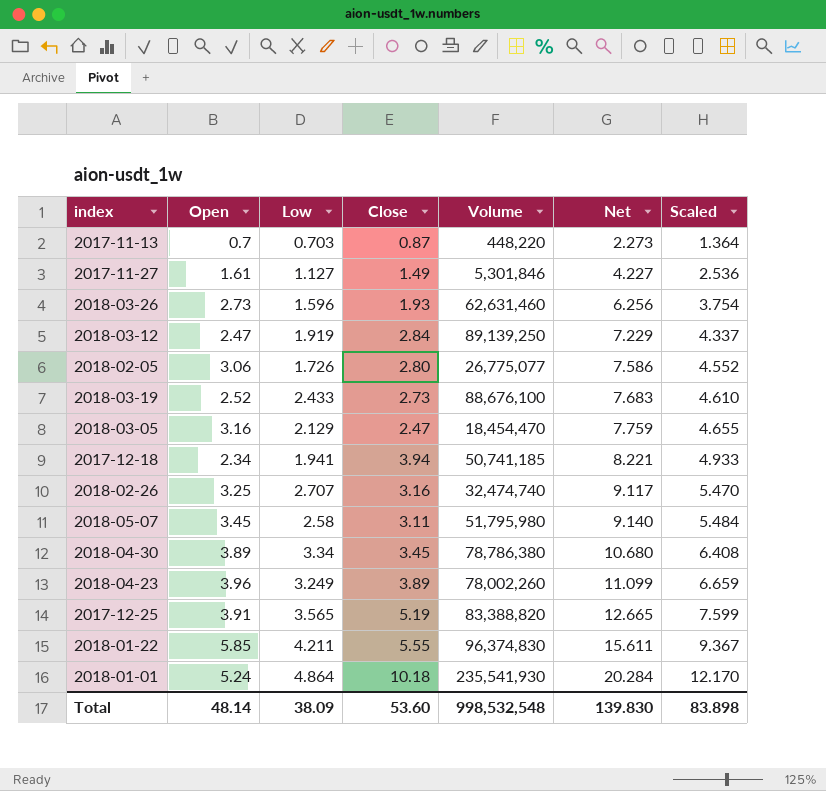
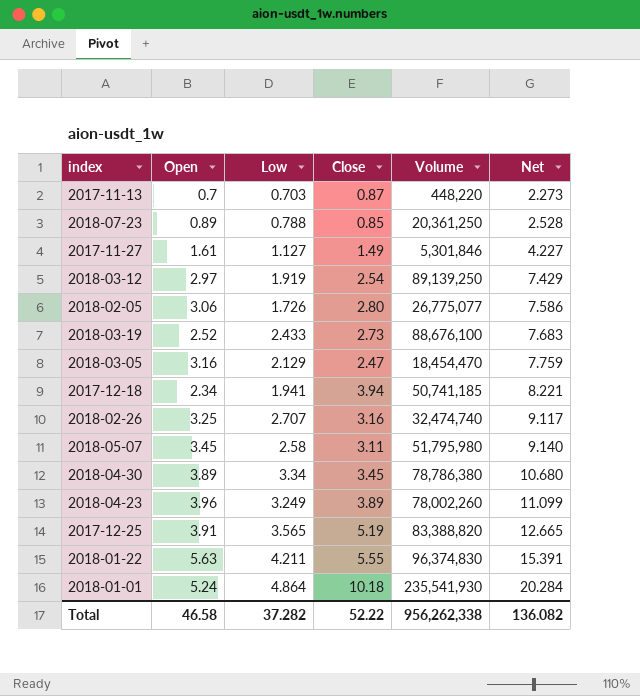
column Scaled | formula: [Net] * 0.6 -> none
row 2018-03-26: 2.73 | 1.596 | 1.93 | 62,631,460 | 6.256 | 3.754 -> none
row 2018-07-23: none -> 0.89 | 0.788 | 0.85 | 20,361,250 | 2.528
2018-03-12 | Open: 2.47 -> 2.97
2018-03-12 | Close: 2.84 -> 2.54
2018-03-12 | Net: 7.229 -> 7.429
2018-01-22 | Open: 5.85 -> 5.63
2018-01-22 | Net: 15.611 -> 15.391
Total | Open: 48.14 -> 46.58
Total | Low: 38.09 -> 37.282
Total | Close: 53.60 -> 52.22
Total | Volume: 998,532,548 -> 956,262,338
Total | Net: 139.830 -> 136.082

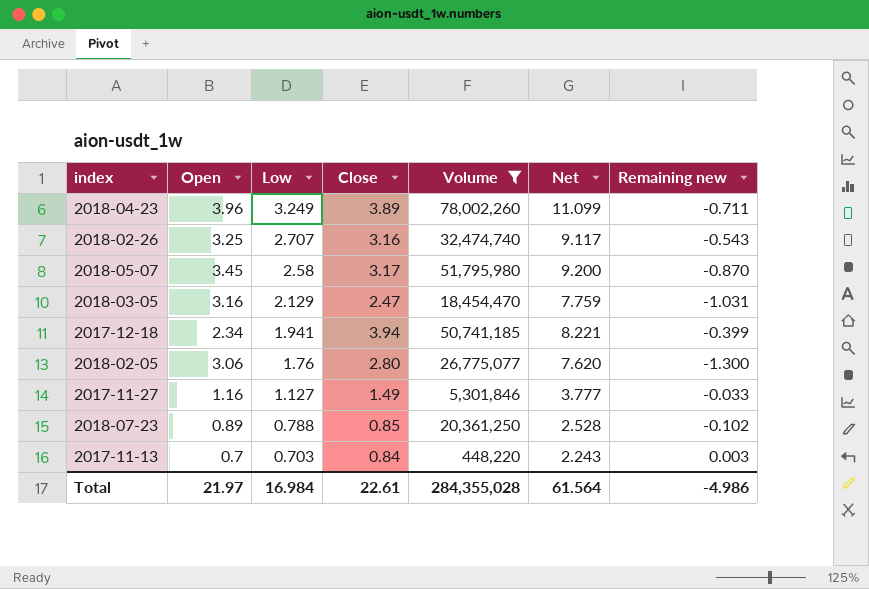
filter: none -> Volume <= 78,002,260
row order: Net ascending -> Low descending
column Remaining new | formula: none -> [Low] - [Open]
2018-05-07 | Close: 3.11 -> 3.17
2018-05-07 | Net: 9.140 -> 9.200
2018-02-05 | Low: 1.726 -> 1.76
2018-02-05 | Net: 7.586 -> 7.620
2017-11-27 | Open: 1.61 -> 1.16
2017-11-27 | Net: 4.227 -> 3.777
2017-11-13 | Close: 0.87 -> 0.84
2017-11-13 | Net: 2.273 -> 2.243
Total | Open: 46.58 -> 21.97
Total | Low: 37.282 -> 16.984
Total | Close: 52.22 -> 22.61
Total | Volume: 956,262,338 -> 284,355,028
Total | Net: 136.082 -> 61.564

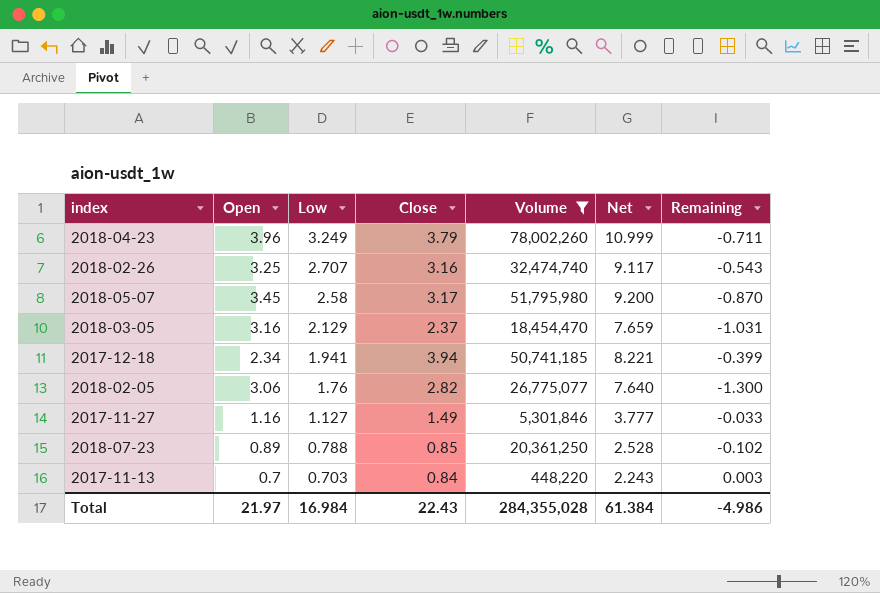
column name: Remaining new -> Remaining
2018-04-23 | Close: 3.89 -> 3.79
2018-04-23 | Net: 11.099 -> 10.999
2018-03-05 | Close: 2.47 -> 2.37
2018-03-05 | Net: 7.759 -> 7.659
2018-02-05 | Close: 2.80 -> 2.82
2018-02-05 | Net: 7.620 -> 7.640
Total | Close: 22.61 -> 22.43
Total | Net: 61.564 -> 61.384

